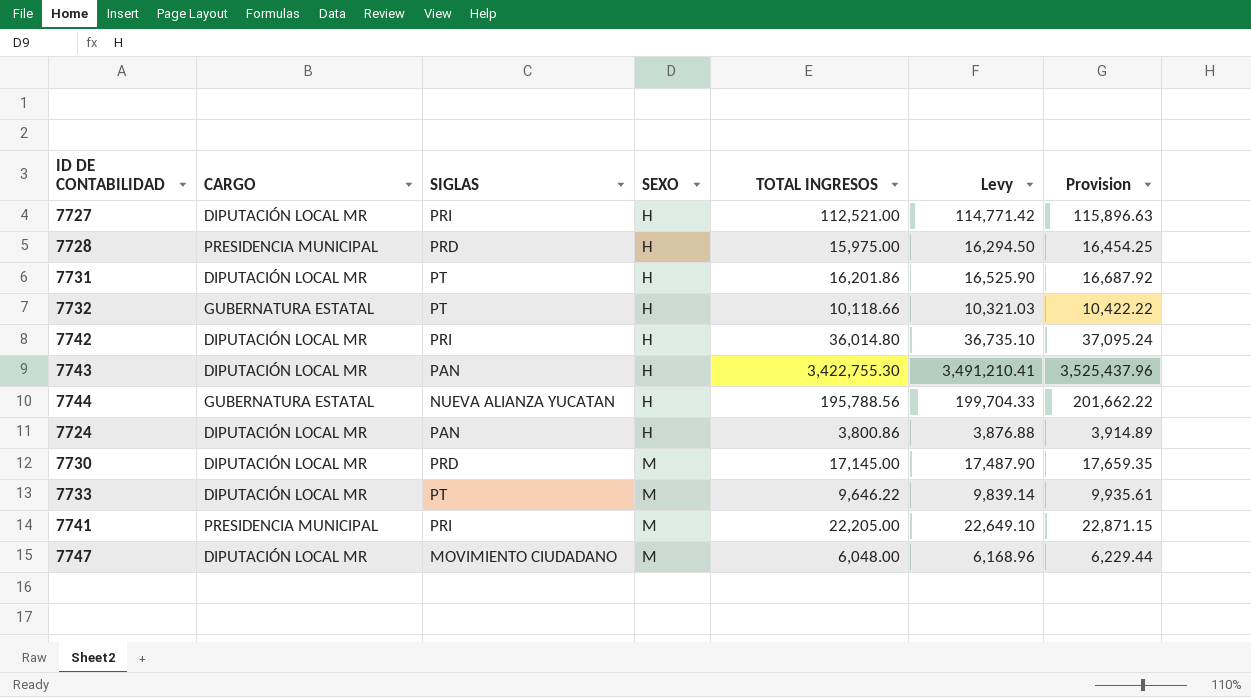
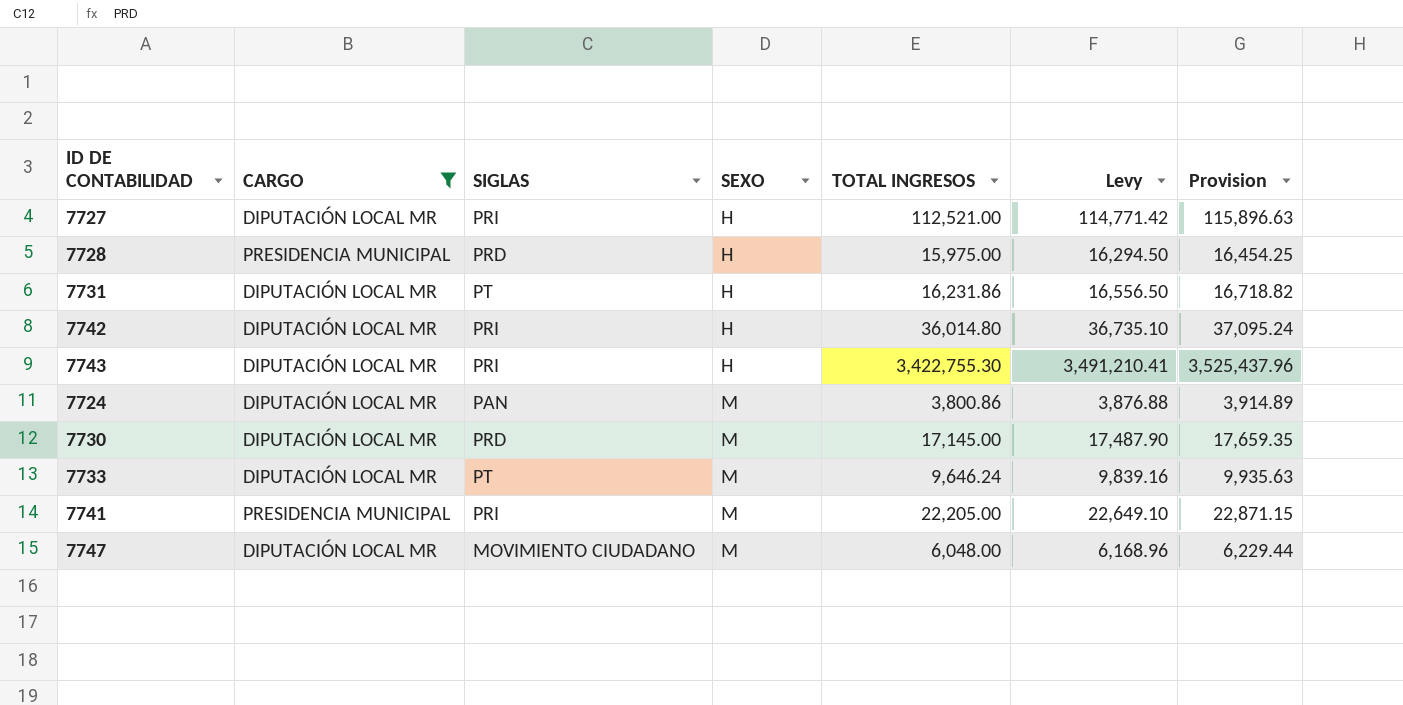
filter: none -> CARGO != GUBERNATURA ESTATAL
7731 | TOTAL INGRESOS: 16,201.86 -> 16,231.86
7731 | Levy: 16,525.90 -> 16,556.50
7731 | Provision: 16,687.92 -> 16,718.82
7743 | SIGLAS: PAN -> PRI
7724 | SEXO: H -> M
7733 | TOTAL INGRESOS: 9,646.22 -> 9,646.24
7733 | Levy: 9,839.14 -> 9,839.16
7733 | Provision: 9,935.61 -> 9,935.63

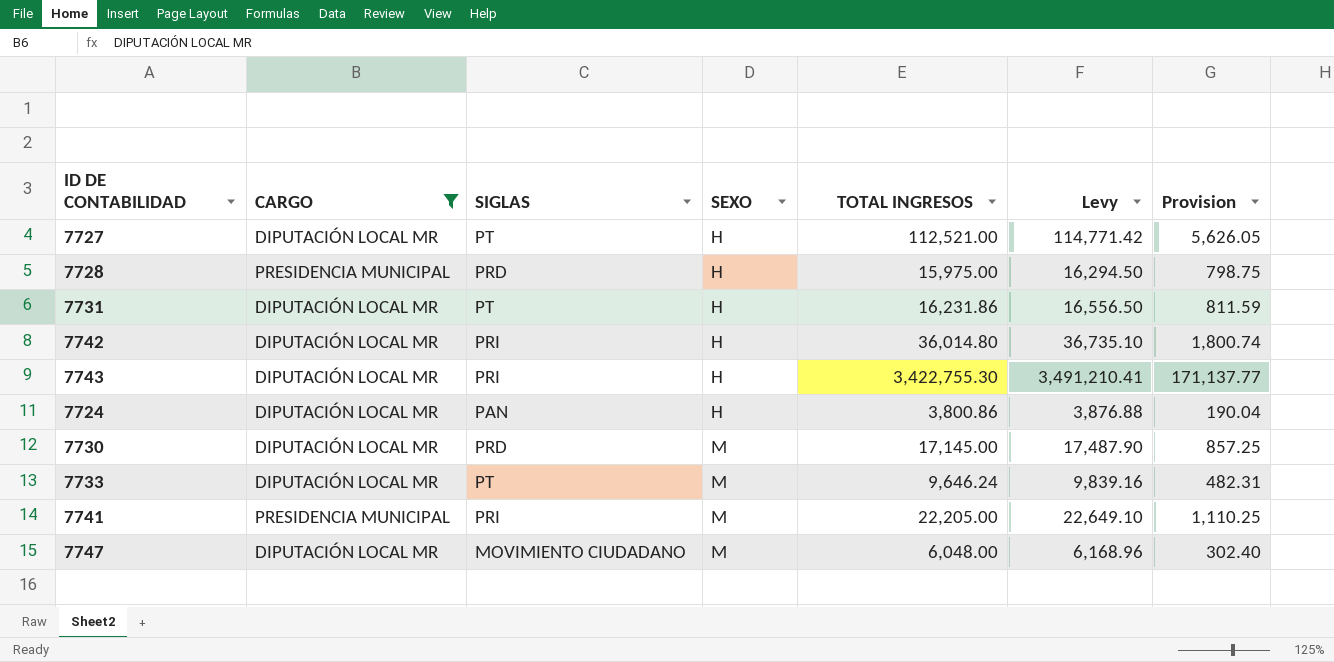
column Provision | formula: [TOTAL INGRESOS] * 1.03 -> [TOTAL INGRESOS] * 0.05
7727 | SIGLAS: PRI -> PT
7724 | SEXO: M -> H

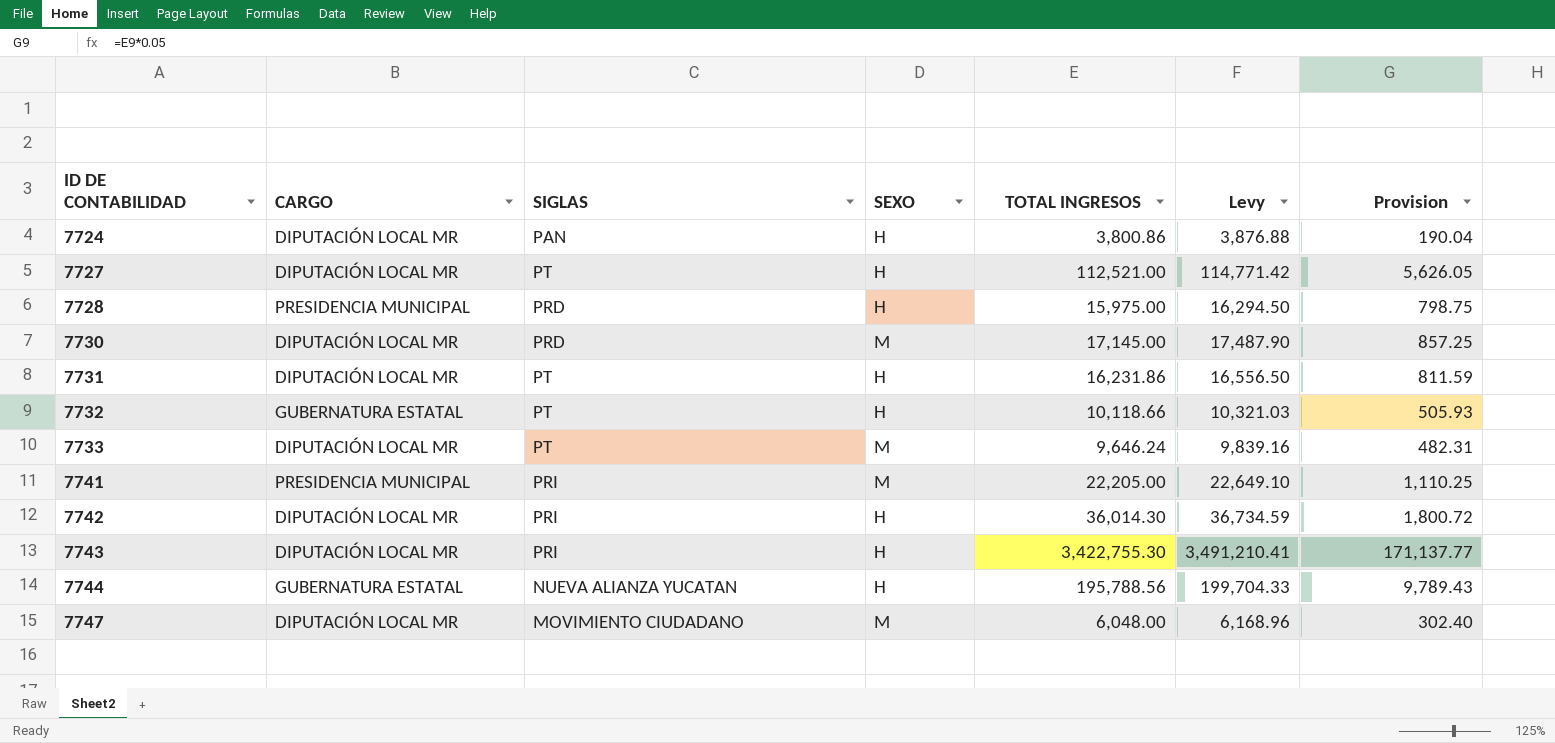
filter: CARGO != GUBERNATURA ESTATAL -> none
row order: SEXO ascending -> ID DE CONTABILIDAD ascending
7742 | TOTAL INGRESOS: 36,014.80 -> 36,014.30
7742 | Levy: 36,735.10 -> 36,734.59
7742 | Provision: 1,800.74 -> 1,800.72

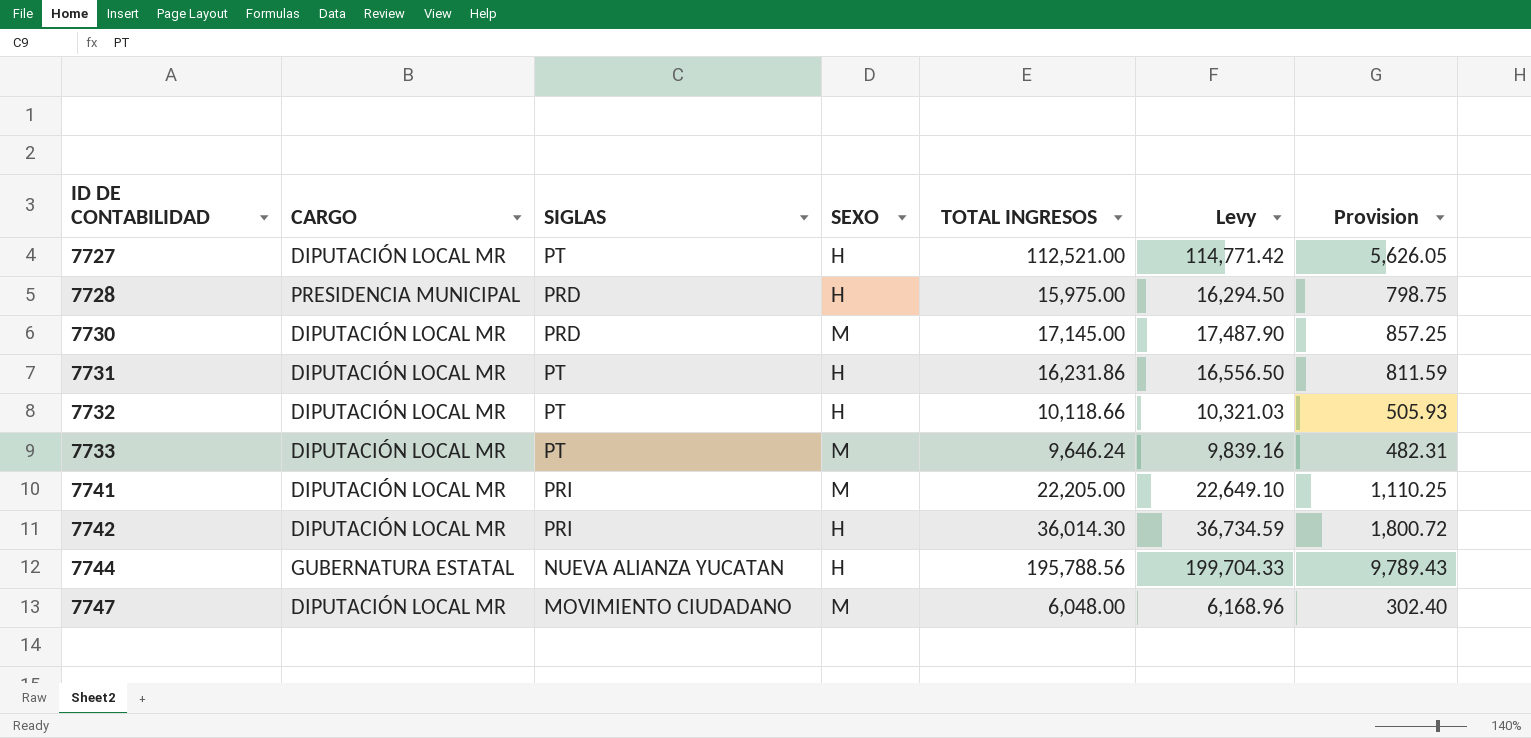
row 7724: DIPUTACIÓN LOCAL MR | PAN | H | 3,800.86 | 3,876.88 | 190.04 -> none
row 7743: DIPUTACIÓN LOCAL MR | PRI | H | 3,422,755.30 | 3,491,210.41 | 171,137.77 -> none
7732 | CARGO: GUBERNATURA ESTATAL -> DIPUTACIÓN LOCAL MR
7741 | CARGO: PRESIDENCIA MUNICIPAL -> DIPUTACIÓN LOCAL MR

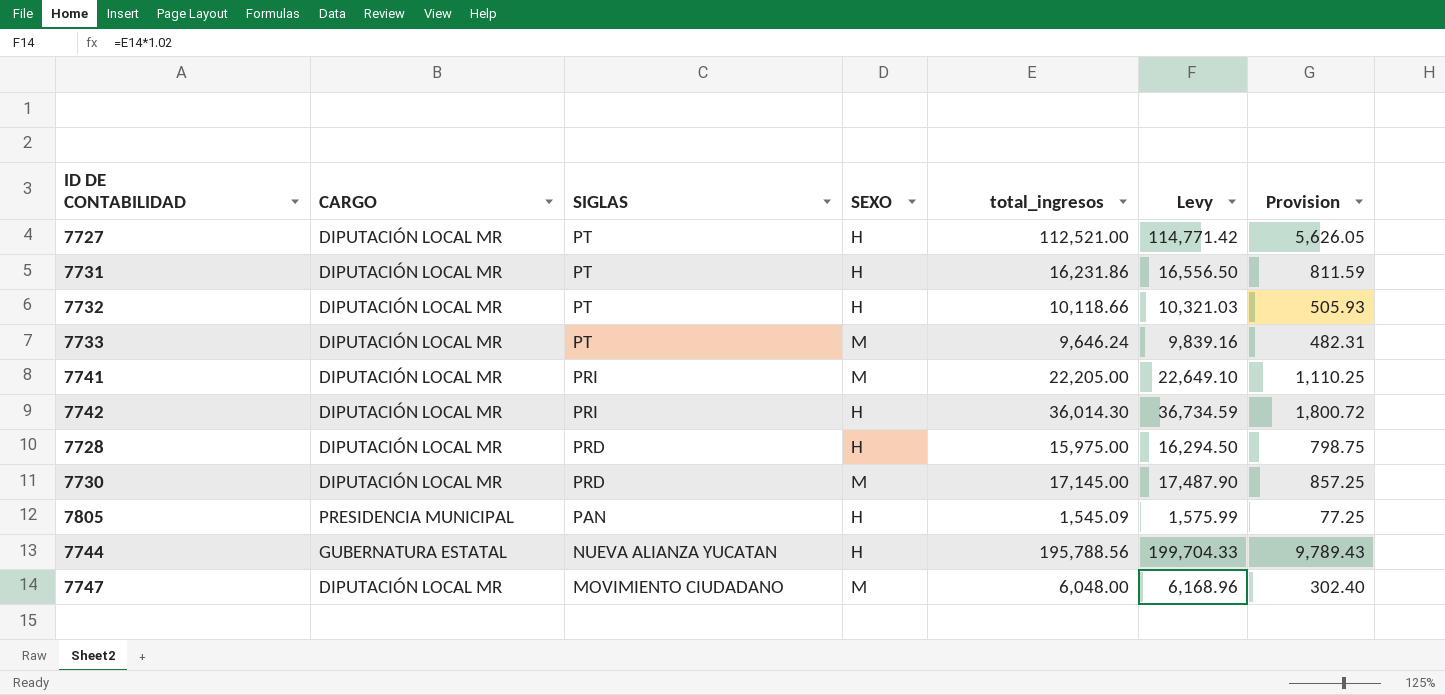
row order: ID DE CONTABILIDAD ascending -> SIGLAS descending
column name: TOTAL INGRESOS -> total_ingresos
7728 | CARGO: PRESIDENCIA MUNICIPAL -> DIPUTACIÓN LOCAL MR
row 7805: none -> PRESIDENCIA MUNICIPAL | PAN | H | 1,545.09 | 1,575.99 | 77.25

